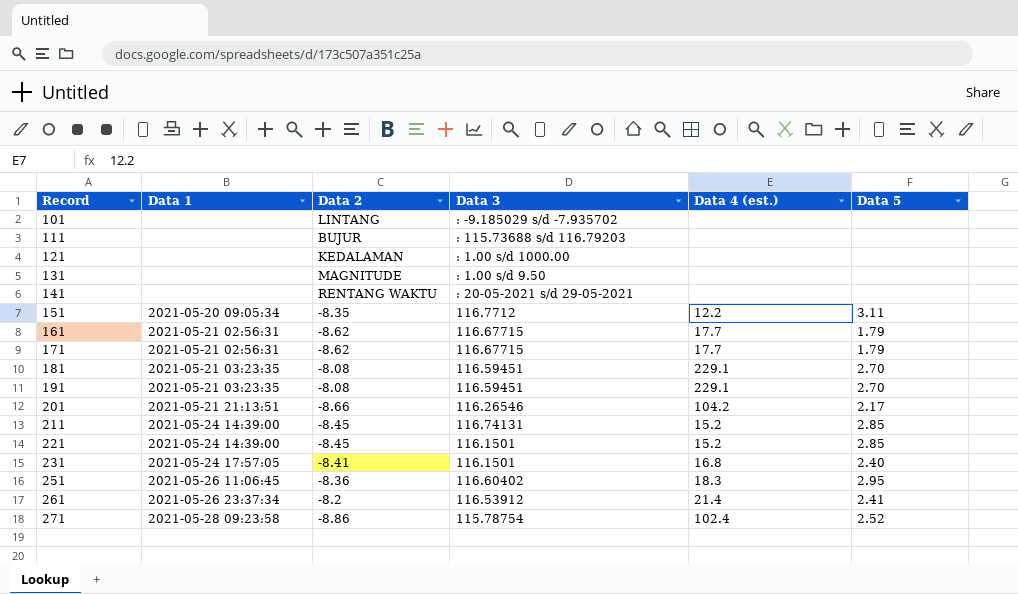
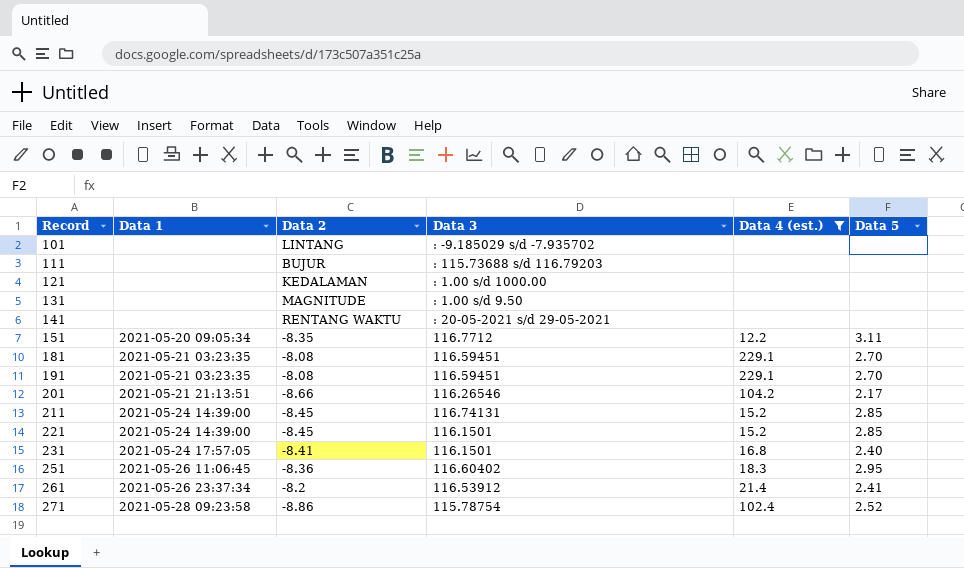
filter: none -> Data 4 (est.) != 17.7

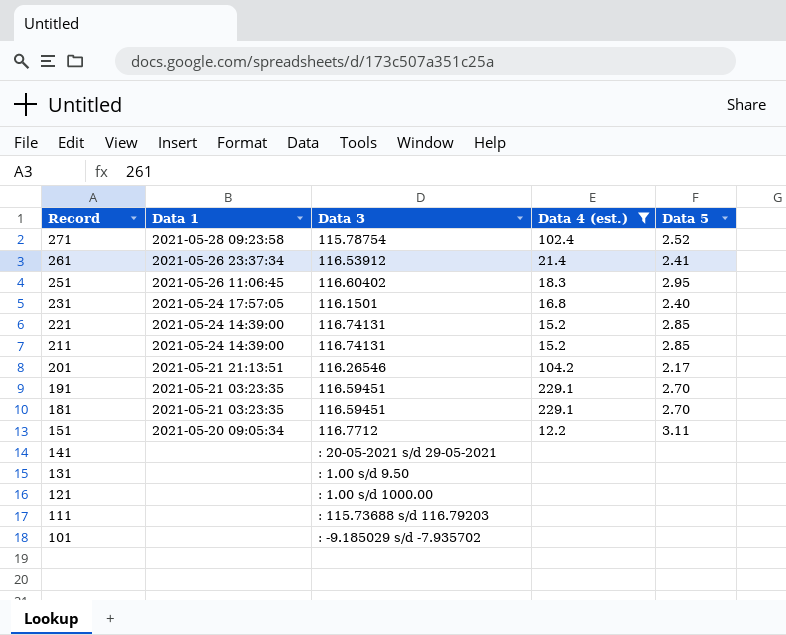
row order: Record ascending -> Record descending
column Data 2 | position: 3 -> none
221 | Data 3: 116.1501 -> 116.74131

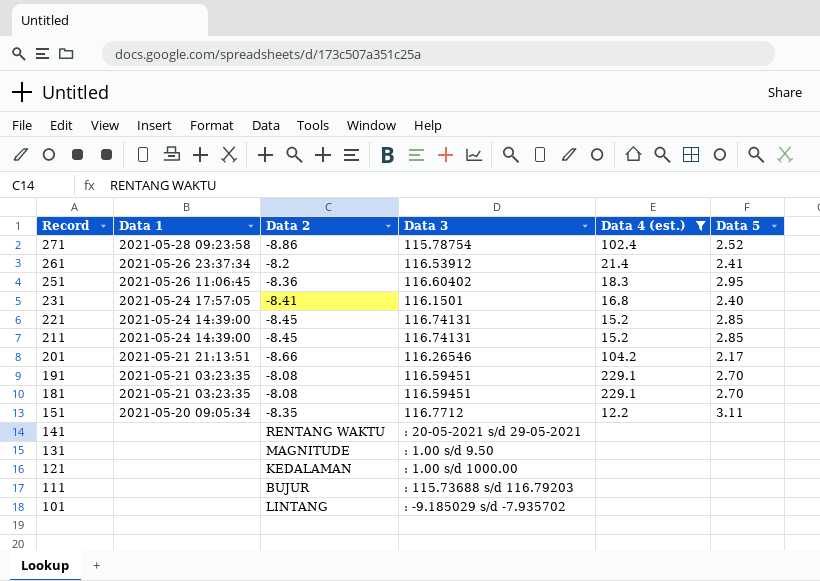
column Data 2 | position: none -> 3

